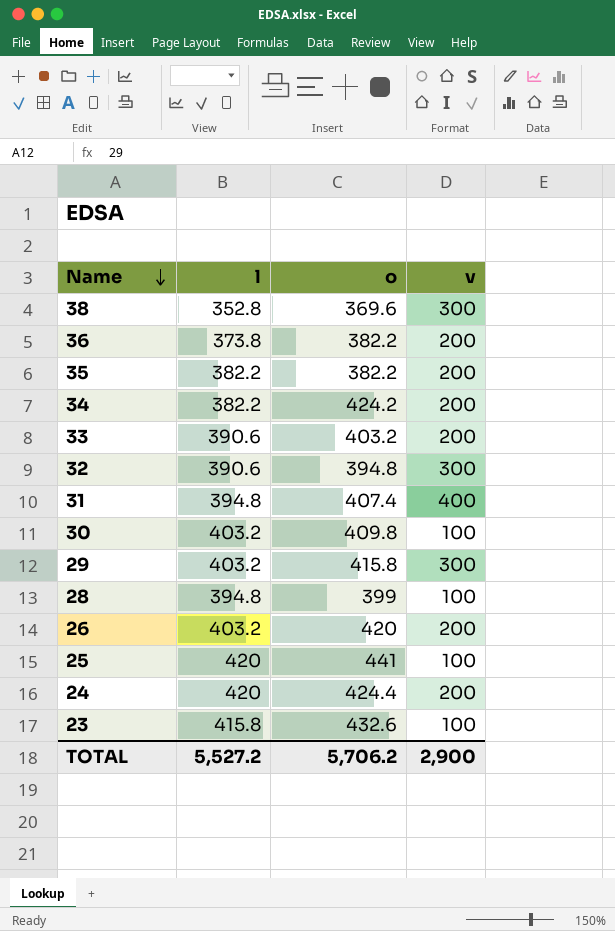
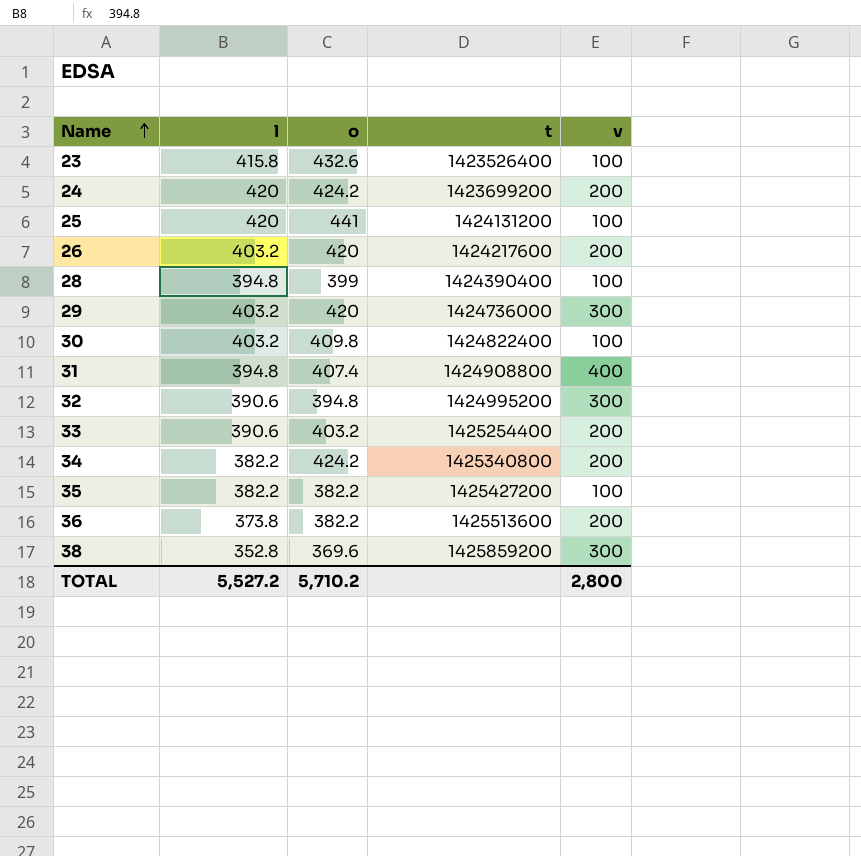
row order: Name descending -> Name ascending
column t | position: none -> 4
24 | o: 424.4 -> 424.2
29 | o: 415.8 -> 420
35 | v: 200 -> 100
TOTAL | o: 5,706.2 -> 5,710.2
TOTAL | v: 2,900 -> 2,800

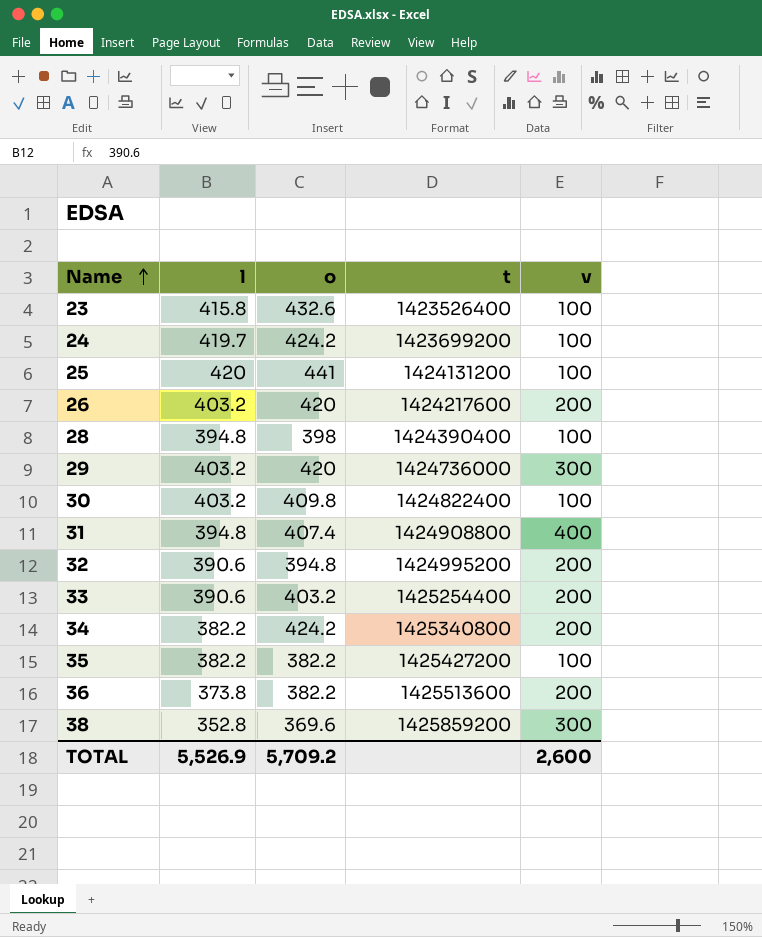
24 | l: 420 -> 419.7
24 | v: 200 -> 100
28 | o: 399 -> 398
32 | v: 300 -> 200
TOTAL | l: 5,527.2 -> 5,526.9
TOTAL | o: 5,710.2 -> 5,709.2
TOTAL | v: 2,800 -> 2,600

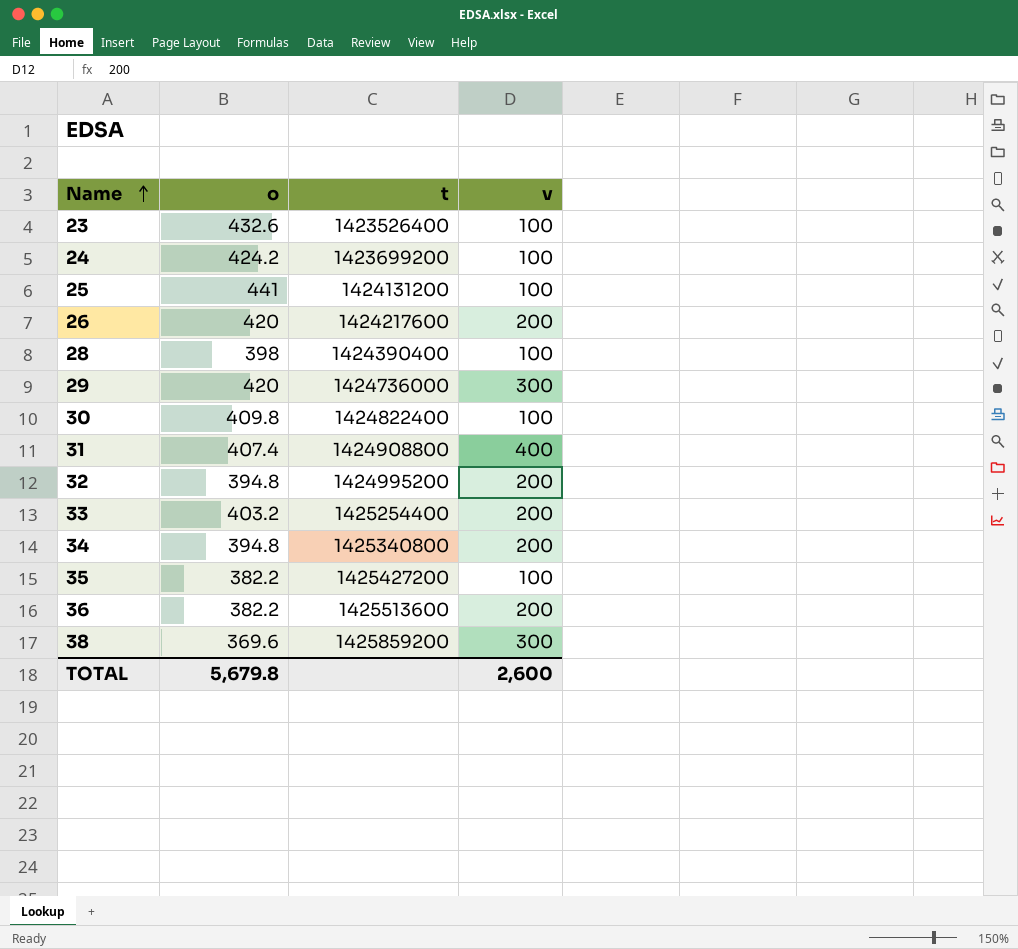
column l | position: 2 -> none
34 | o: 424.2 -> 394.8
TOTAL | o: 5,709.2 -> 5,679.8

